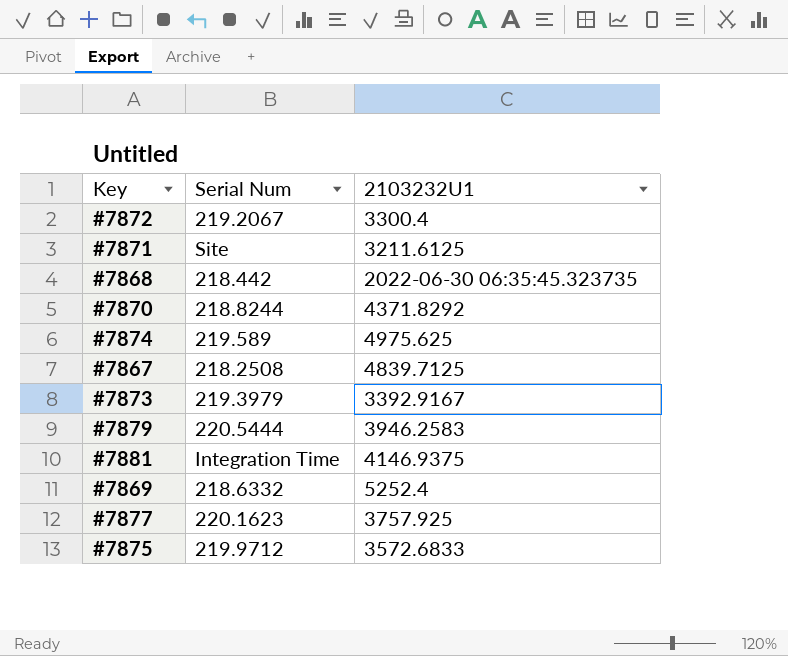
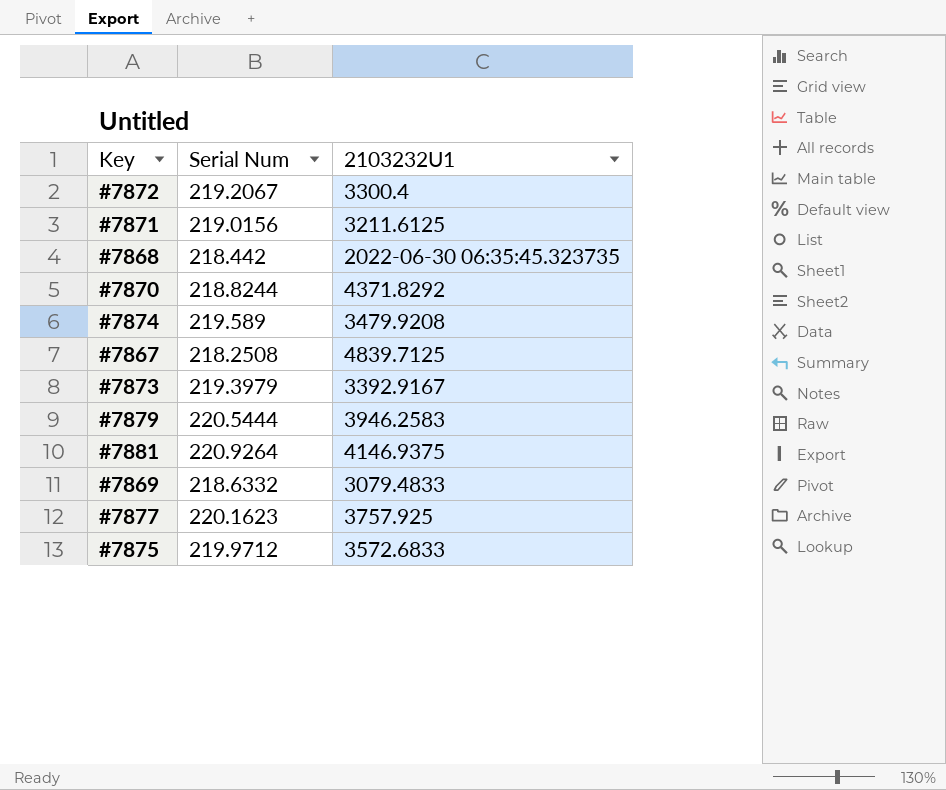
#7871 | Serial Num: Site -> 219.0156
#7874 | 2103232U1: 4975.625 -> 3479.9208
#7881 | Serial Num: Integration Time -> 220.9264
#7869 | 2103232U1: 5252.4 -> 3079.4833

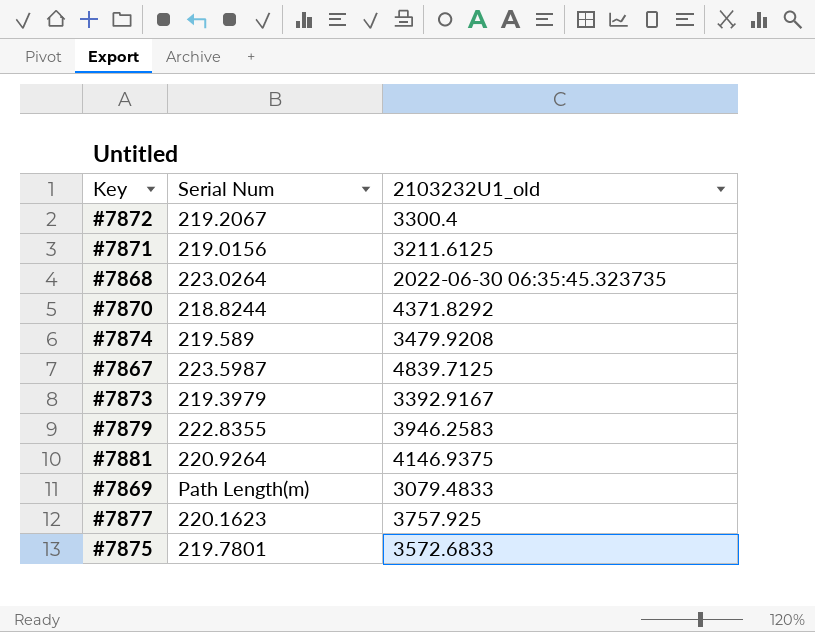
column name: 2103232U1 -> 2103232U1_old
#7868 | Serial Num: 218.442 -> 223.0264
#7867 | Serial Num: 218.2508 -> 223.5987
#7879 | Serial Num: 220.5444 -> 222.8355
#7869 | Serial Num: 218.6332 -> Path Length(m)
#7875 | Serial Num: 219.9712 -> 219.7801

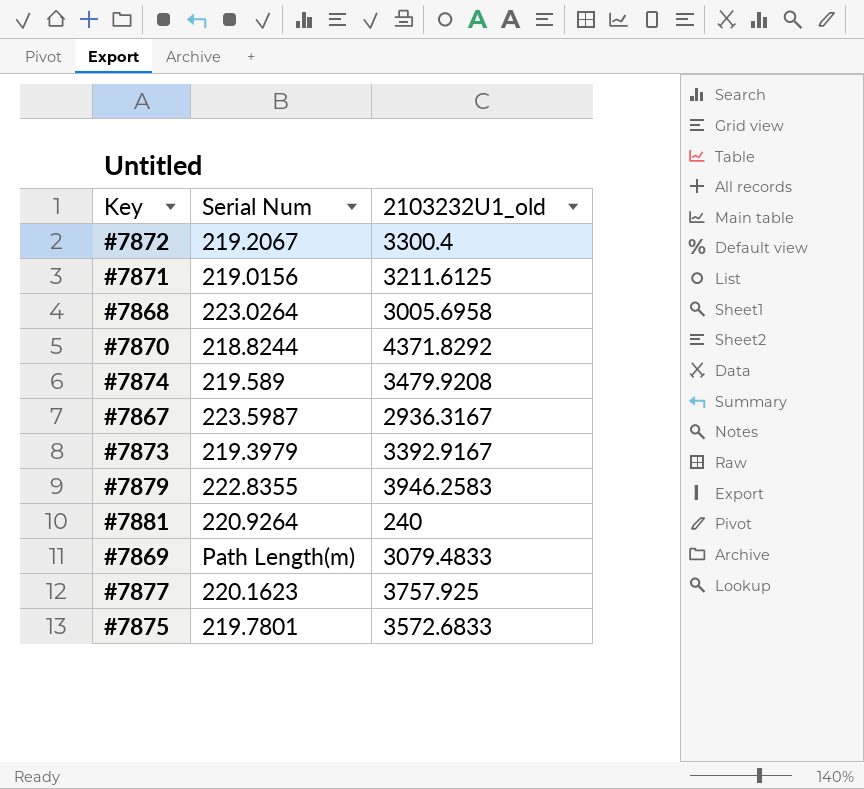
#7868 | 2103232U1_old: 2022-06-30 06:35:45.323735 -> 3005.6958
#7867 | 2103232U1_old: 4839.7125 -> 2936.3167
#7881 | 2103232U1_old: 4146.9375 -> 240

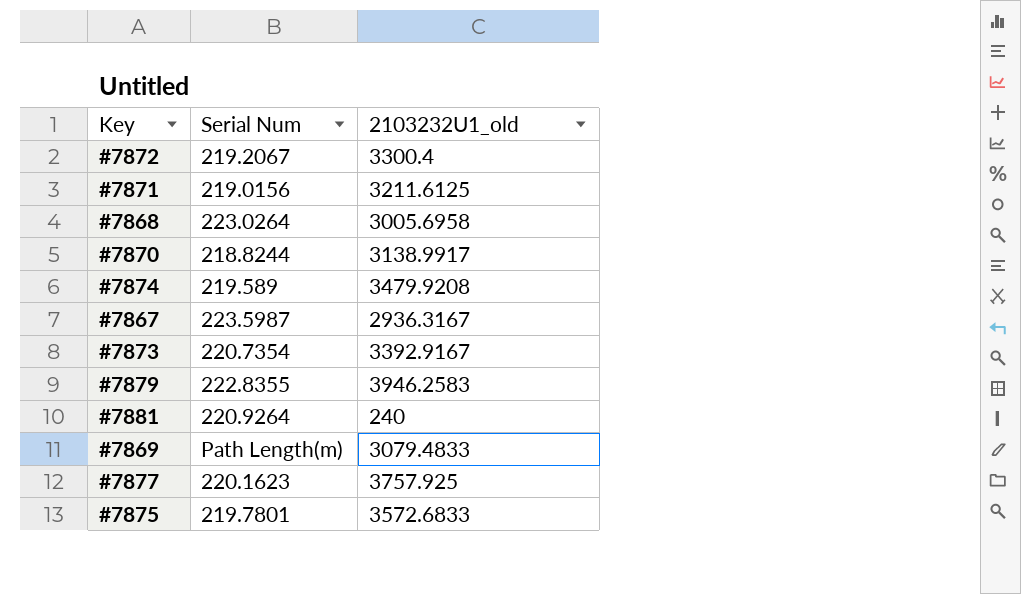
#7870 | 2103232U1_old: 4371.8292 -> 3138.9917
#7873 | Serial Num: 219.3979 -> 220.7354

